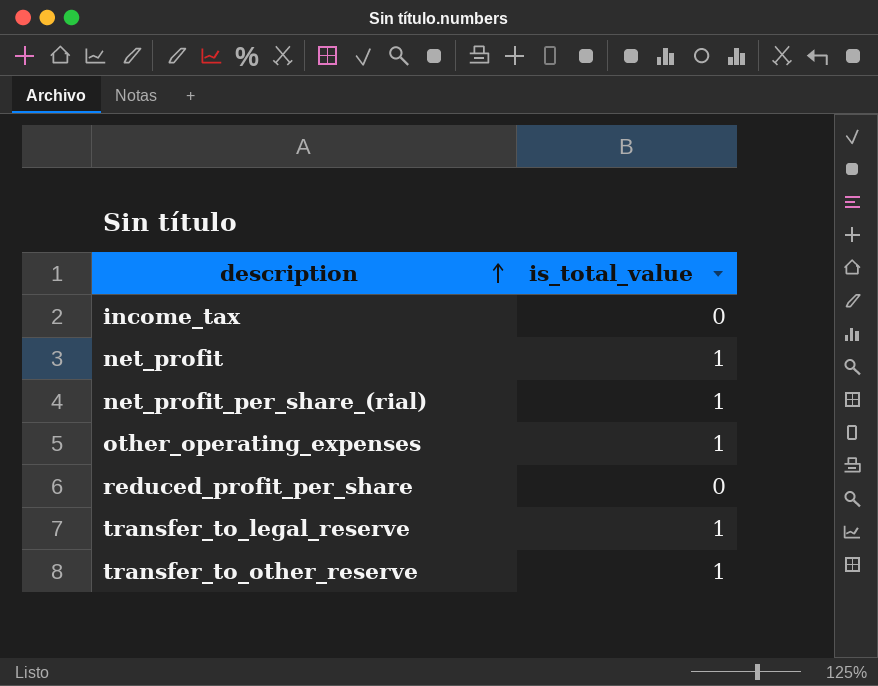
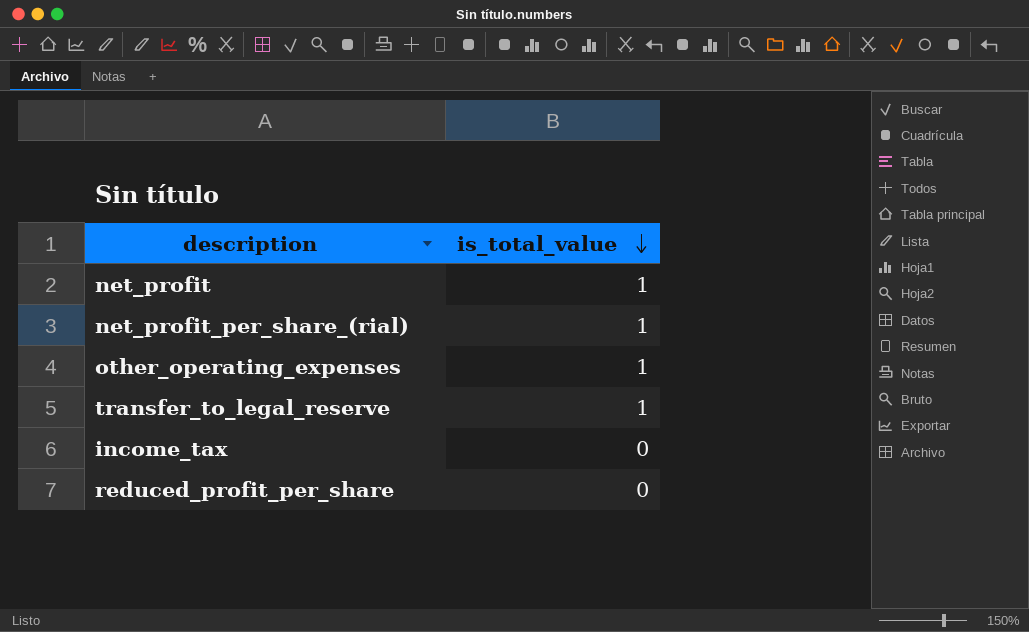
row order: description ascending -> is_total_value descending
row transfer_to_other_reserve: 1 -> none

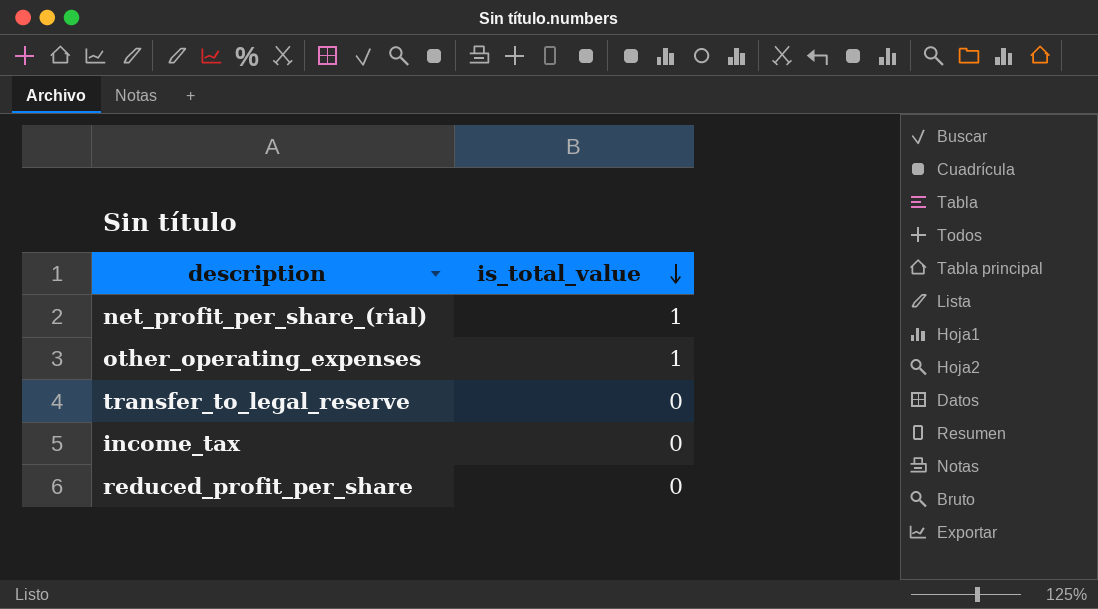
row net_profit: 1 -> none
transfer_to_legal_reserve | is_total_value: 1 -> 0

